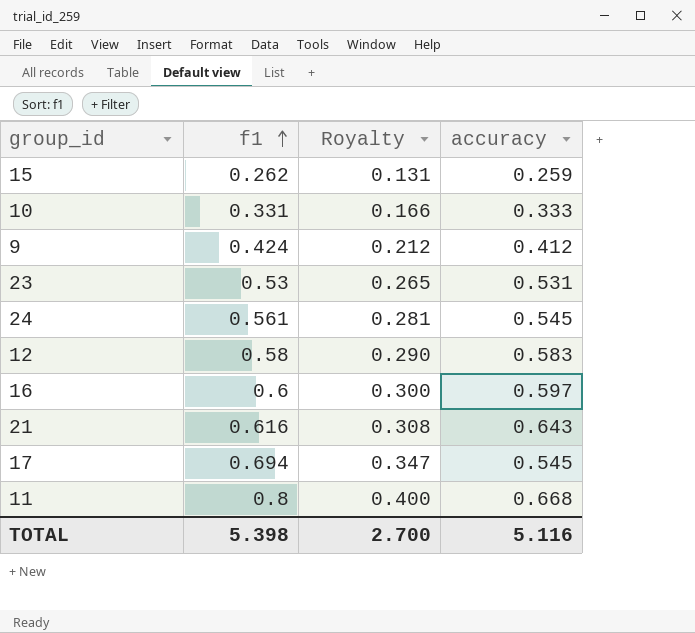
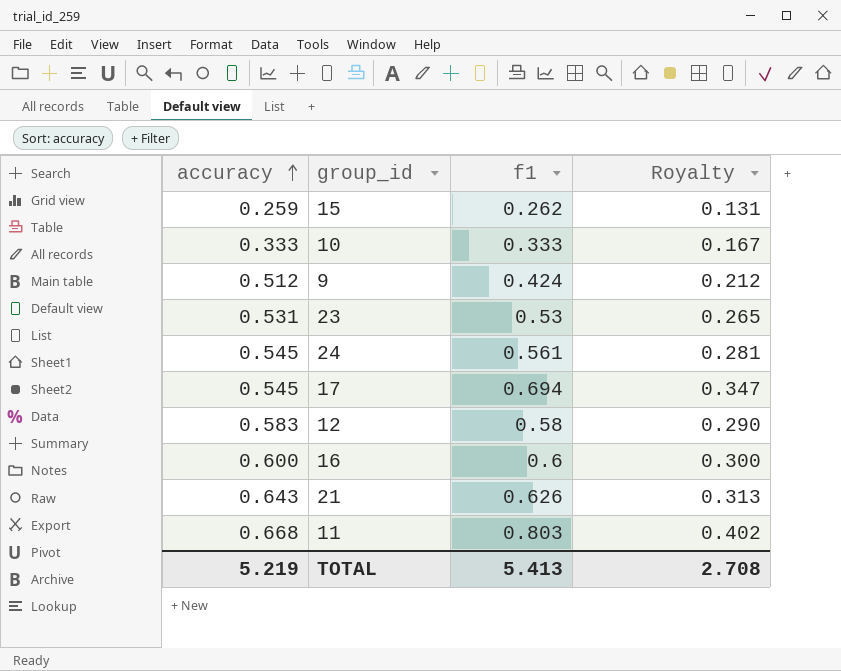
row order: f1 ascending -> accuracy ascending
column accuracy | position: 4 -> 1
10 | f1: 0.331 -> 0.333
10 | Royalty: 0.166 -> 0.167
9 | accuracy: 0.412 -> 0.512
16 | accuracy: 0.597 -> 0.600
21 | f1: 0.616 -> 0.626
21 | Royalty: 0.308 -> 0.313
11 | f1: 0.8 -> 0.803
11 | Royalty: 0.400 -> 0.402
TOTAL | accuracy: 5.116 -> 5.219
TOTAL | f1: 5.398 -> 5.413
TOTAL | Royalty: 2.700 -> 2.708

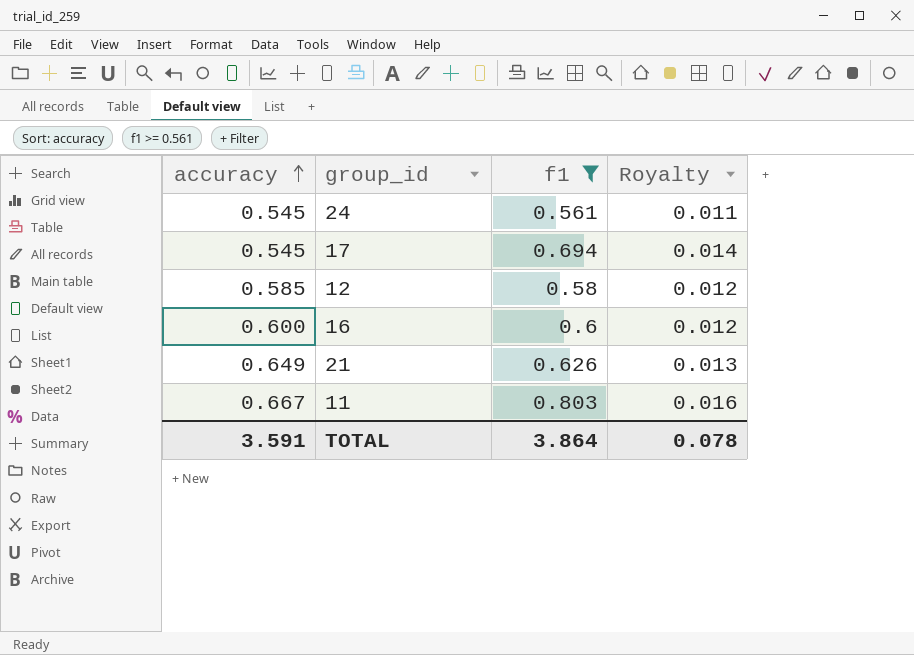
filter: none -> f1 >= 0.561
column Royalty | formula: [f1] * 0.5 -> [f1] * 0.02
12 | accuracy: 0.583 -> 0.585
21 | accuracy: 0.643 -> 0.649
11 | accuracy: 0.668 -> 0.667
TOTAL | accuracy: 5.219 -> 3.591
TOTAL | f1: 5.413 -> 3.864
TOTAL | Royalty: 2.708 -> 0.078

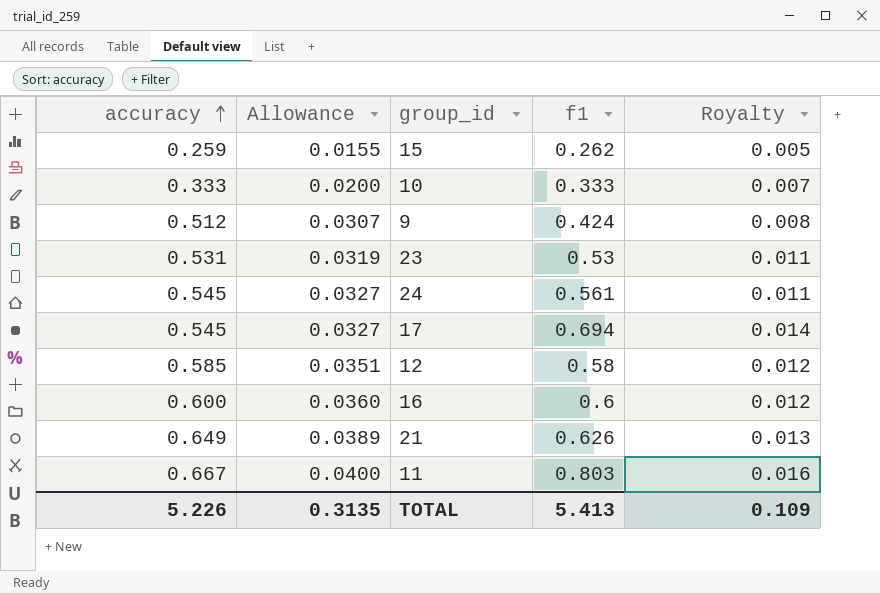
filter: f1 >= 0.561 -> none
column Allowance | formula: none -> [accuracy] * 0.06
TOTAL | accuracy: 3.591 -> 5.226
TOTAL | f1: 3.864 -> 5.413
TOTAL | Royalty: 0.078 -> 0.109

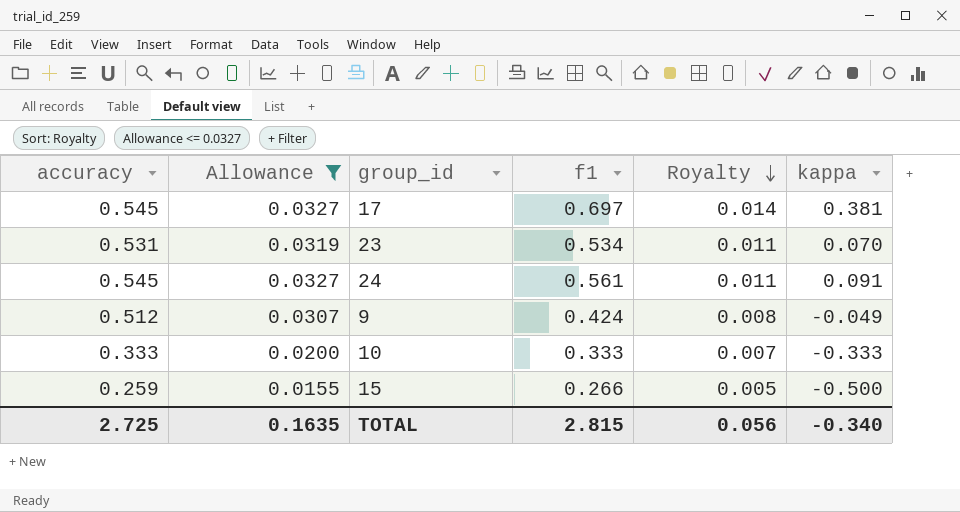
filter: none -> Allowance <= 0.0327
row order: accuracy ascending -> Royalty descending
column kappa | position: none -> 6
17 | f1: 0.694 -> 0.697
23 | f1: 0.53 -> 0.534
15 | f1: 0.262 -> 0.266
TOTAL | accuracy: 5.226 -> 2.725
TOTAL | Allowance: 0.3135 -> 0.1635
TOTAL | f1: 5.413 -> 2.815
TOTAL | Royalty: 0.109 -> 0.056

